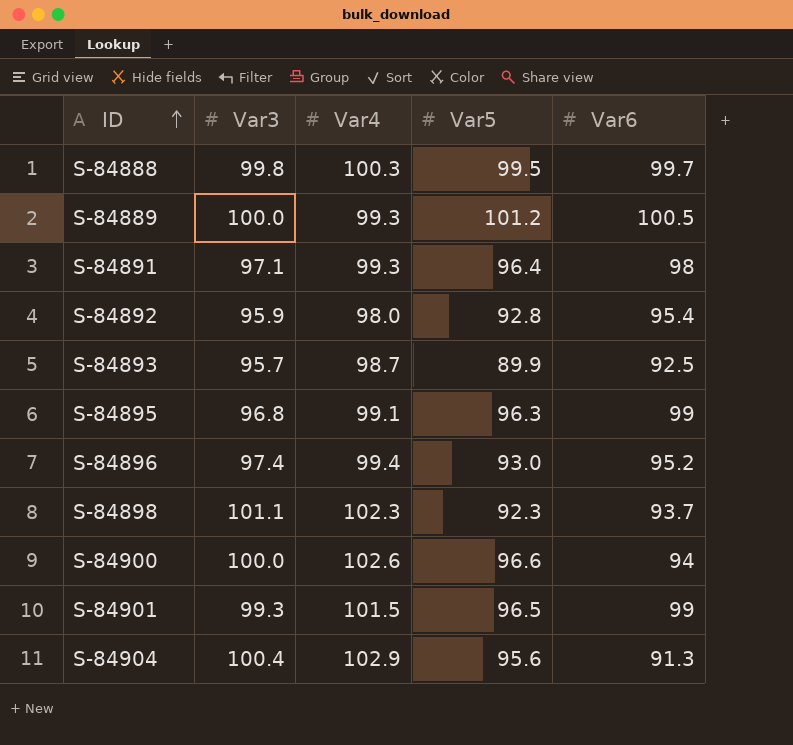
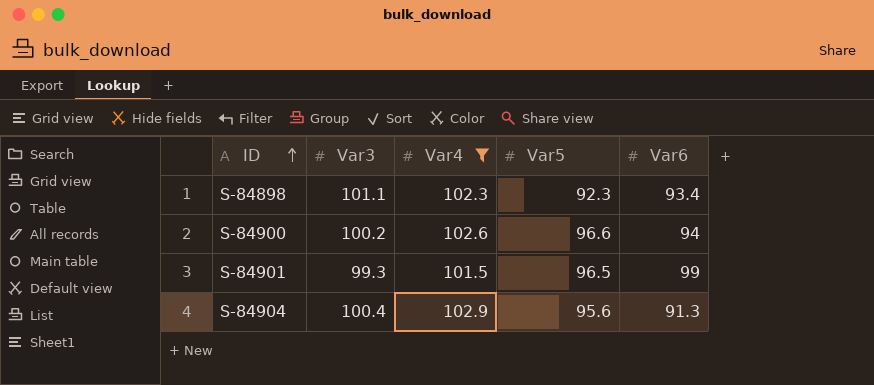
filter: none -> Var4 >= 101.5
S-84898 | Var6: 93.7 -> 93.4
S-84900 | Var3: 100.0 -> 100.2

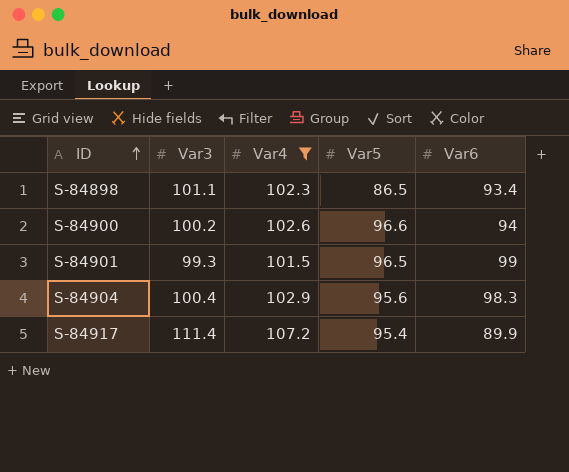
S-84898 | Var5: 92.3 -> 86.5
S-84904 | Var6: 91.3 -> 98.3
row S-84917: none -> 111.4 | 107.2 | 95.4 | 89.9

